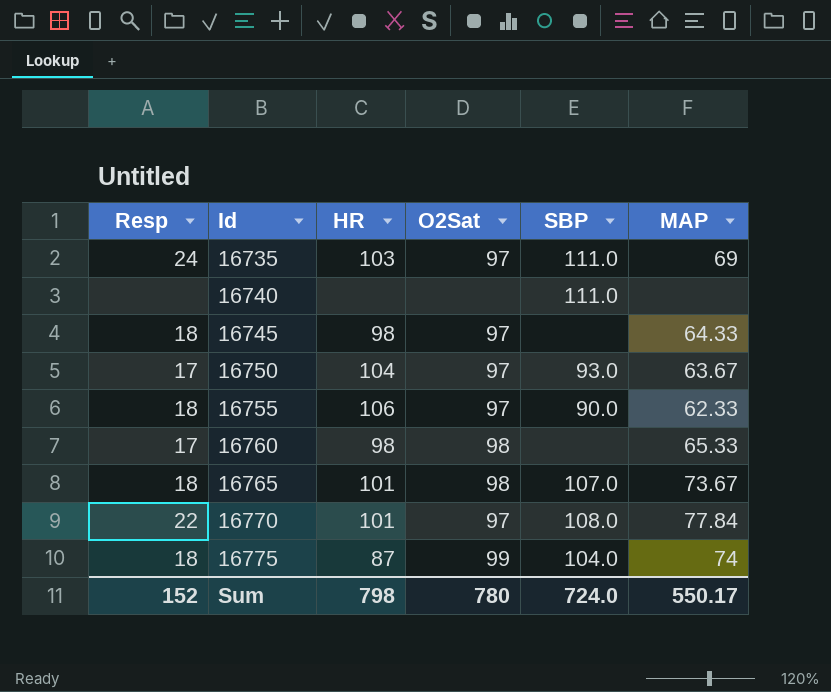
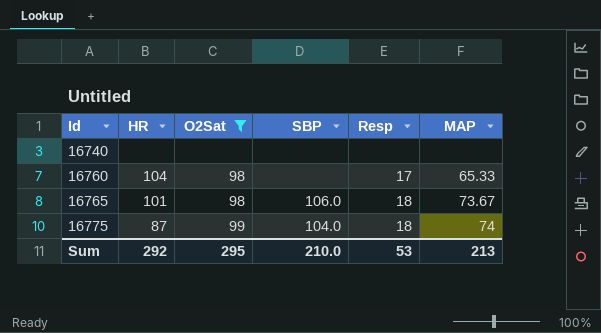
filter: none -> O2Sat != 97
column Resp | position: 1 -> 5
16740 | SBP: 111.0 -> none
16760 | HR: 98 -> 104
16765 | SBP: 107.0 -> 106.0
Sum | HR: 798 -> 292
Sum | O2Sat: 780 -> 295
Sum | SBP: 724.0 -> 210.0
Sum | Resp: 152 -> 53
Sum | MAP: 550.17 -> 213

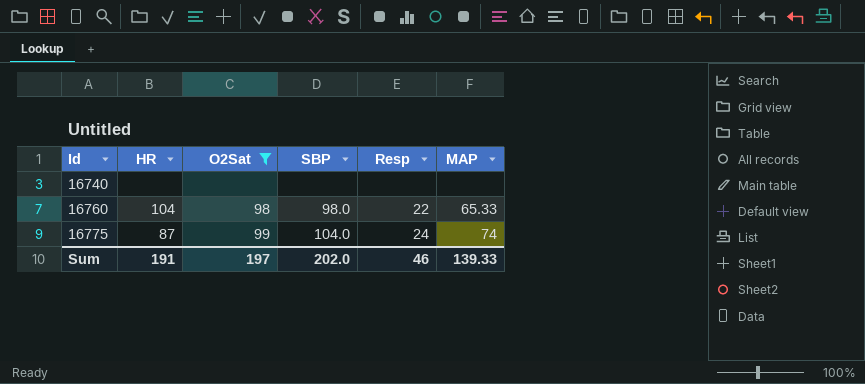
row 16765: 101 | 98 | 106.0 | 18 | 73.67 -> none
16760 | SBP: none -> 98.0
16760 | Resp: 17 -> 22
16775 | Resp: 18 -> 24
Sum | HR: 292 -> 191
Sum | O2Sat: 295 -> 197
Sum | SBP: 210.0 -> 202.0
Sum | Resp: 53 -> 46
Sum | MAP: 213 -> 139.33

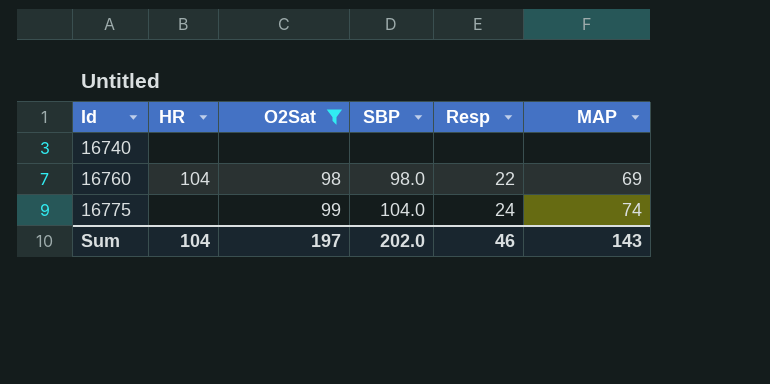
16760 | MAP: 65.33 -> 69
16775 | HR: 87 -> none
Sum | HR: 191 -> 104
Sum | MAP: 139.33 -> 143

